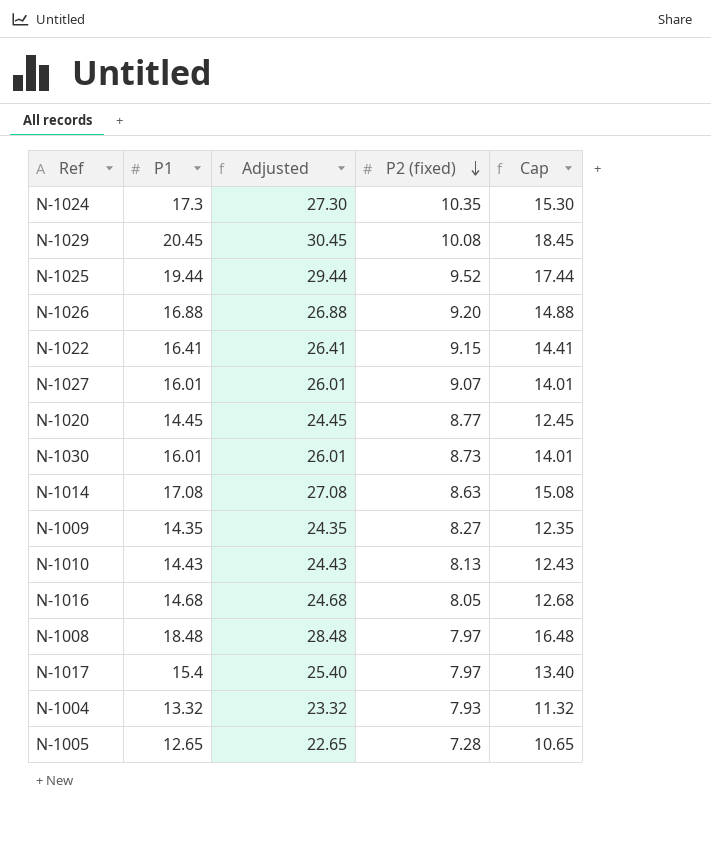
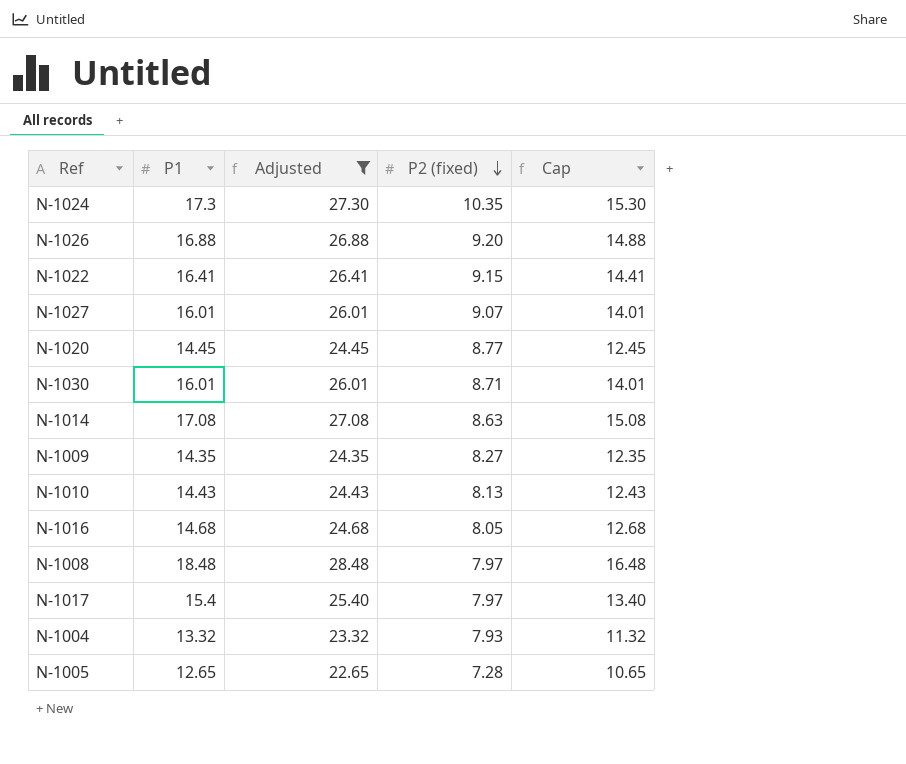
filter: none -> Adjusted <= 28.48
N-1030 | P2 (fixed): 8.73 -> 8.71

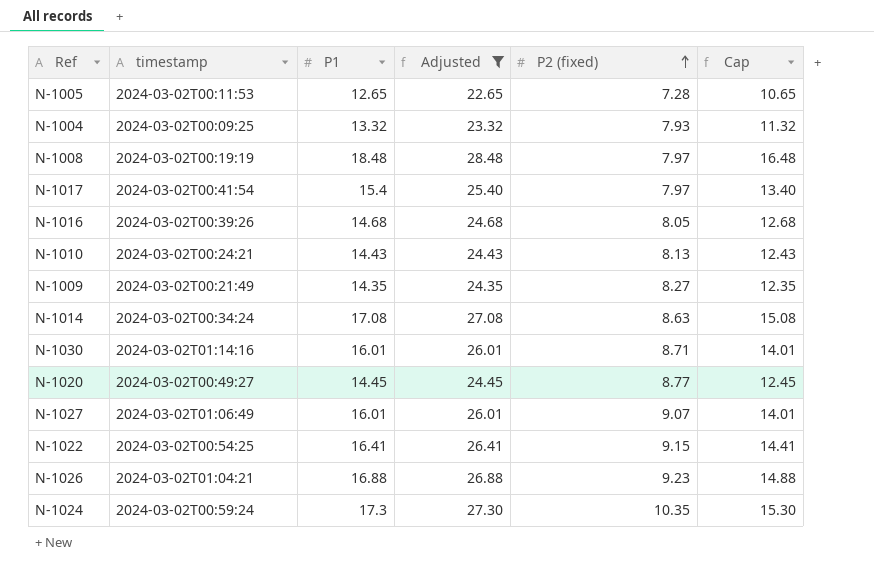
row order: P2 (fixed) descending -> P2 (fixed) ascending
column timestamp | position: none -> 2
N-1026 | P2 (fixed): 9.20 -> 9.23

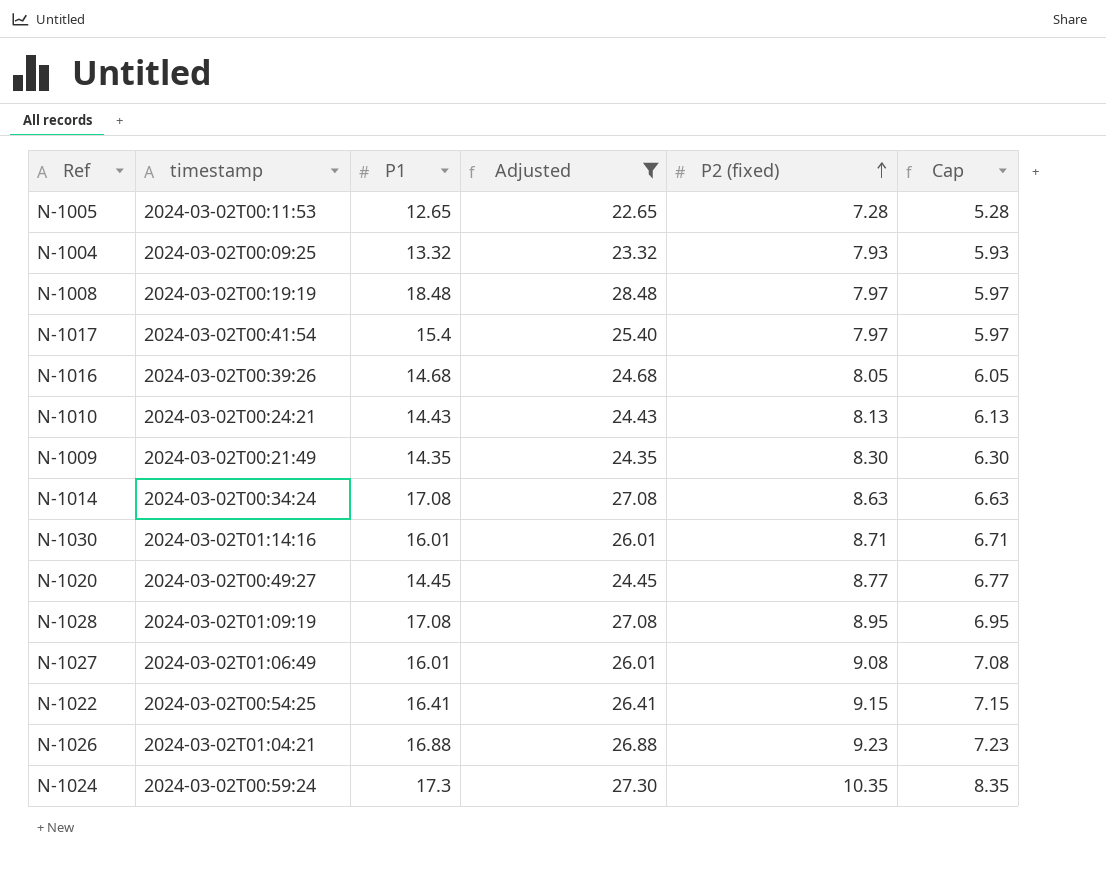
column Cap | formula: [P1] - 2 -> [P2 (fixed)] - 2
N-1009 | P2 (fixed): 8.27 -> 8.30
row N-1028: none -> 2024-03-02T01:09:19 | 17.08 | 27.08 | 8.95 | 6.95
N-1027 | P2 (fixed): 9.07 -> 9.08

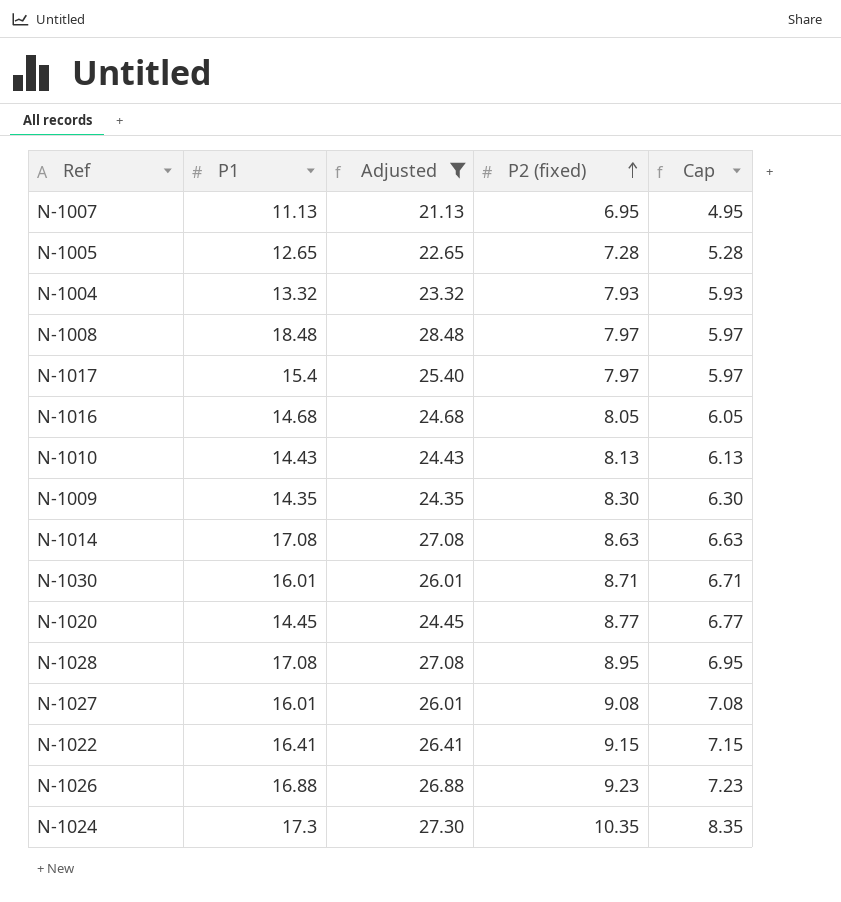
column timestamp | position: 2 -> none
row N-1007: none -> 11.13 | 21.13 | 6.95 | 4.95

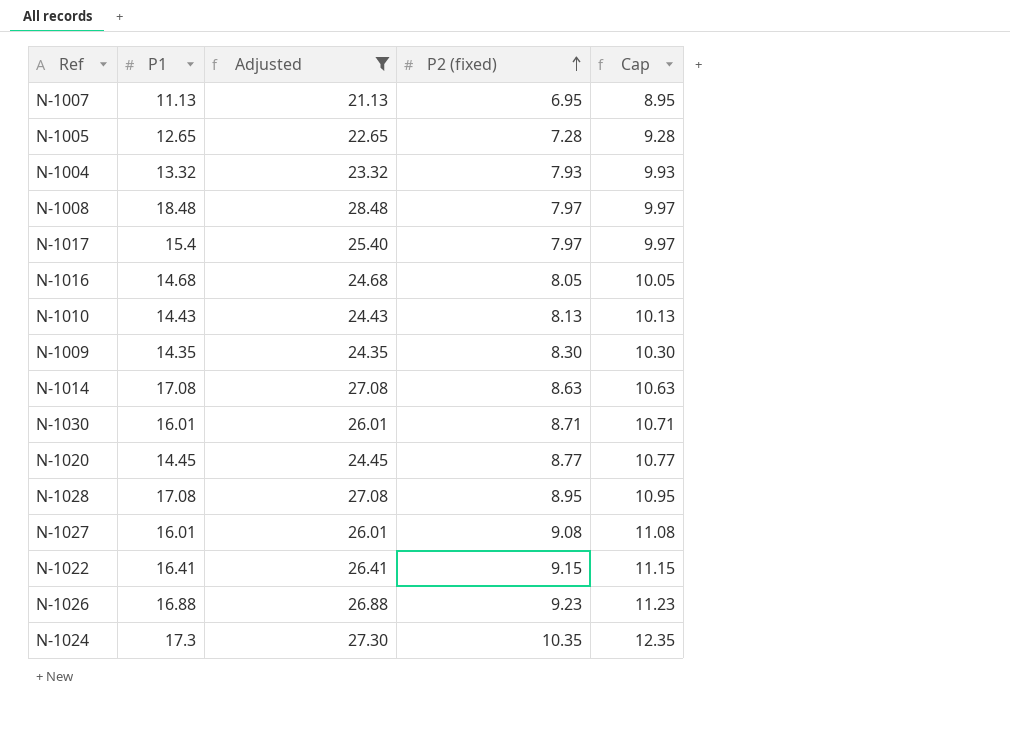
column Cap | formula: [P2 (fixed)] - 2 -> [P2 (fixed)] + 2

